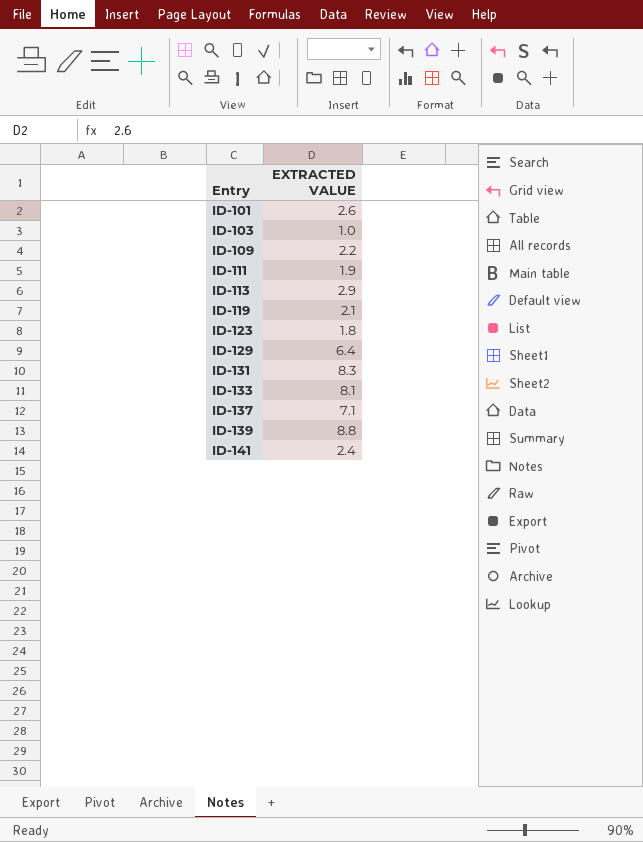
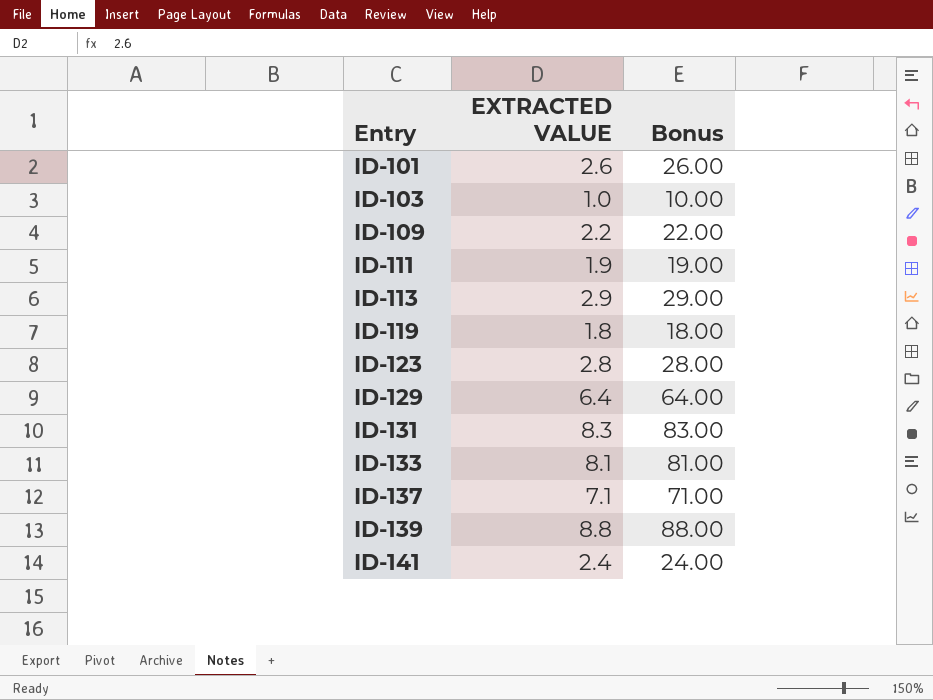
column Bonus | formula: none -> [EXTRACTED VALUE] * 10
ID-119 | EXTRACTED VALUE: 2.1 -> 1.8
ID-123 | EXTRACTED VALUE: 1.8 -> 2.8

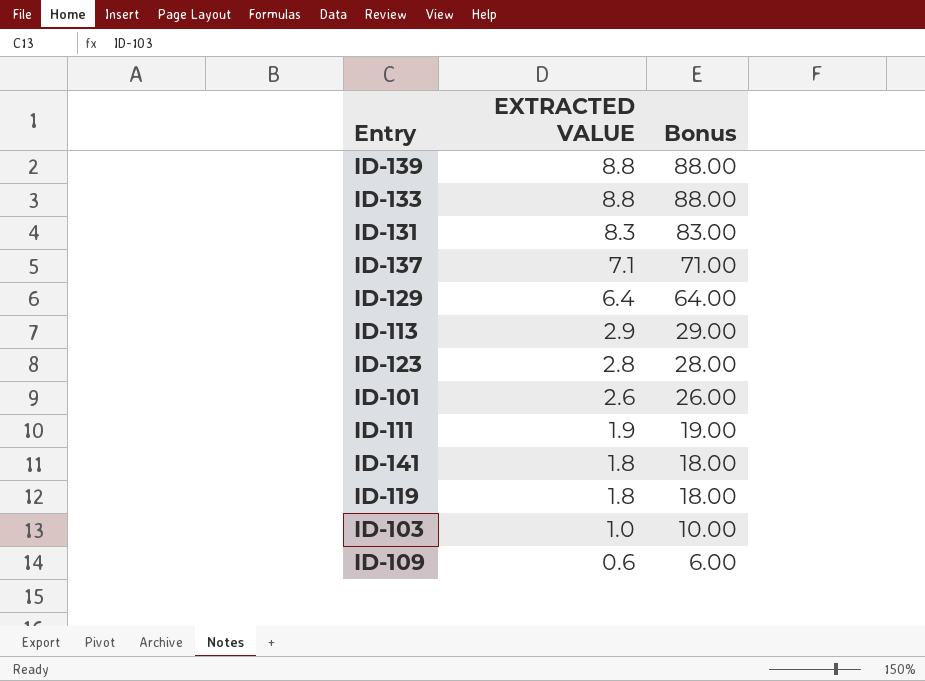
row order: Entry ascending -> EXTRACTED VALUE descending
ID-133 | EXTRACTED VALUE: 8.1 -> 8.8
ID-133 | Bonus: 81.00 -> 88.00
ID-141 | EXTRACTED VALUE: 2.4 -> 1.8
ID-141 | Bonus: 24.00 -> 18.00
ID-109 | EXTRACTED VALUE: 2.2 -> 0.6
ID-109 | Bonus: 22.00 -> 6.00

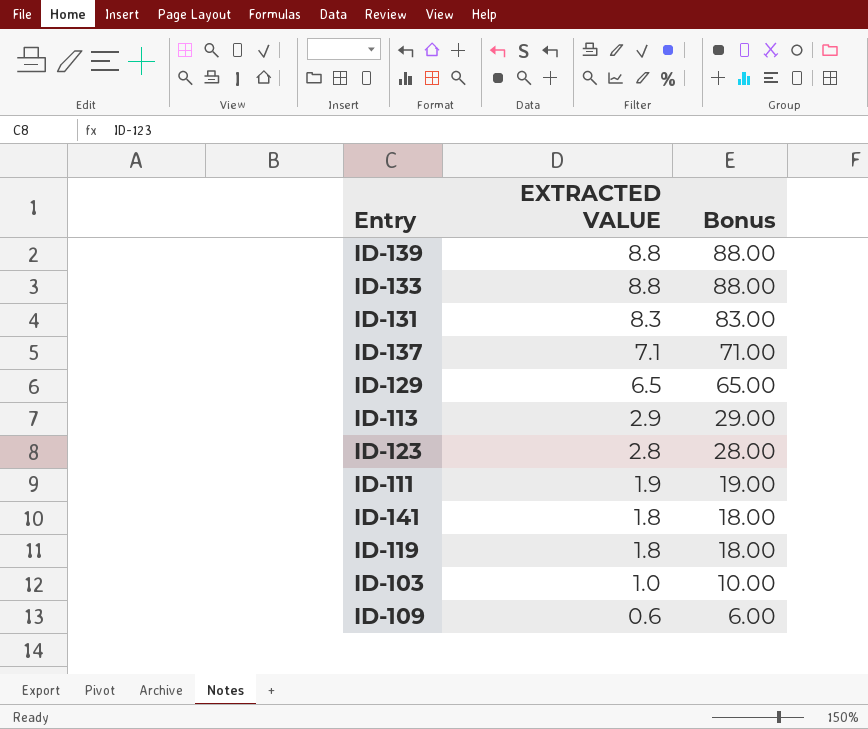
row ID-101: 2.6 | 26.00 -> none
ID-129 | EXTRACTED VALUE: 6.4 -> 6.5
ID-129 | Bonus: 64.00 -> 65.00

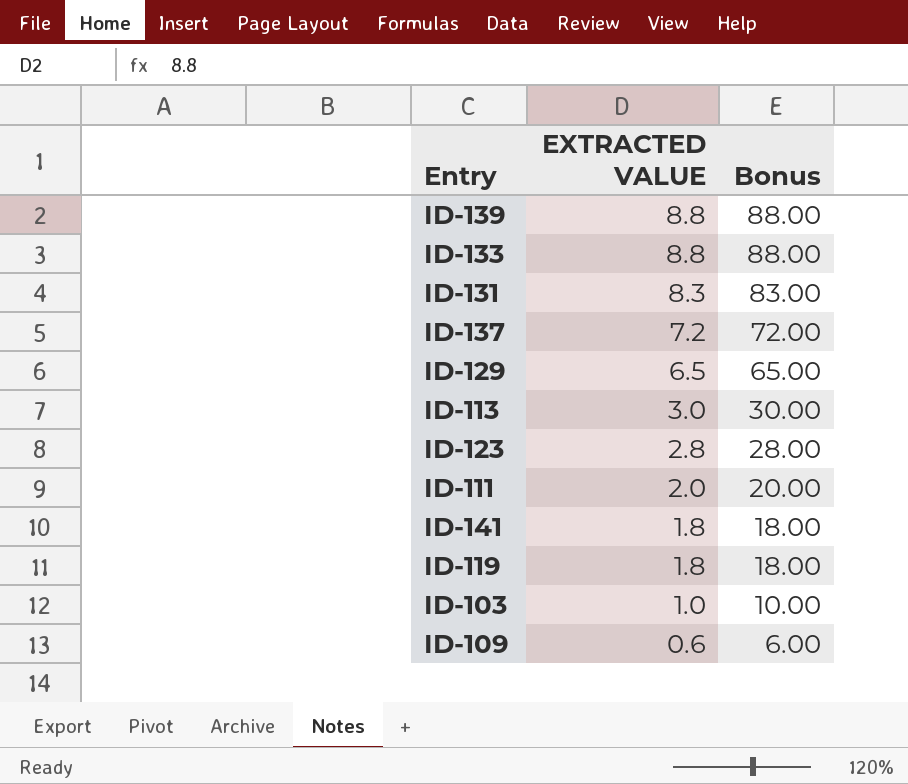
ID-137 | EXTRACTED VALUE: 7.1 -> 7.2
ID-137 | Bonus: 71.00 -> 72.00
ID-113 | EXTRACTED VALUE: 2.9 -> 3.0
ID-113 | Bonus: 29.00 -> 30.00
ID-111 | EXTRACTED VALUE: 1.9 -> 2.0
ID-111 | Bonus: 19.00 -> 20.00

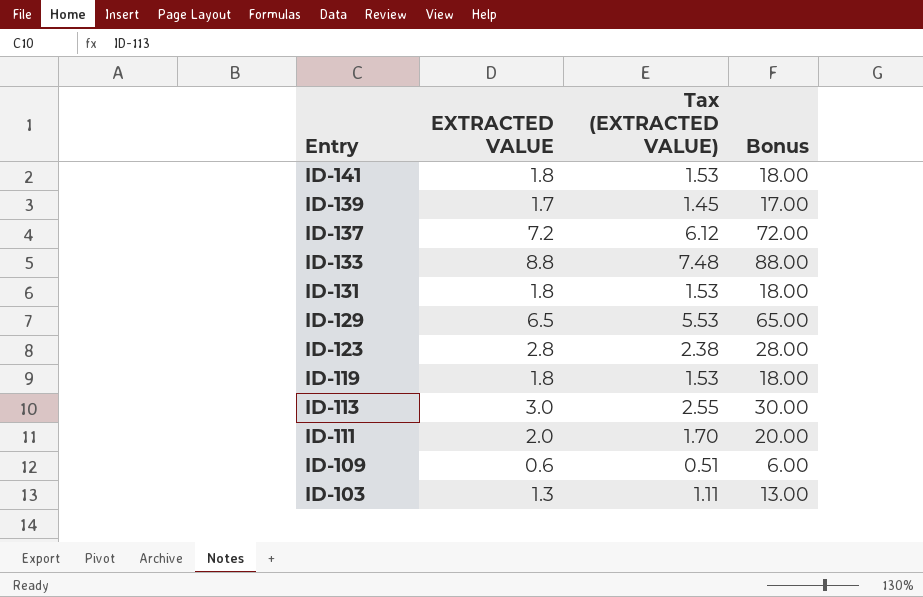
row order: EXTRACTED VALUE descending -> Entry descending
column Tax (EXTRACTED VALUE) | formula: none -> [EXTRACTED VALUE] * 0.85
ID-139 | EXTRACTED VALUE: 8.8 -> 1.7
ID-139 | Bonus: 88.00 -> 17.00
ID-131 | EXTRACTED VALUE: 8.3 -> 1.8
ID-131 | Bonus: 83.00 -> 18.00
ID-103 | EXTRACTED VALUE: 1.0 -> 1.3
ID-103 | Bonus: 10.00 -> 13.00

